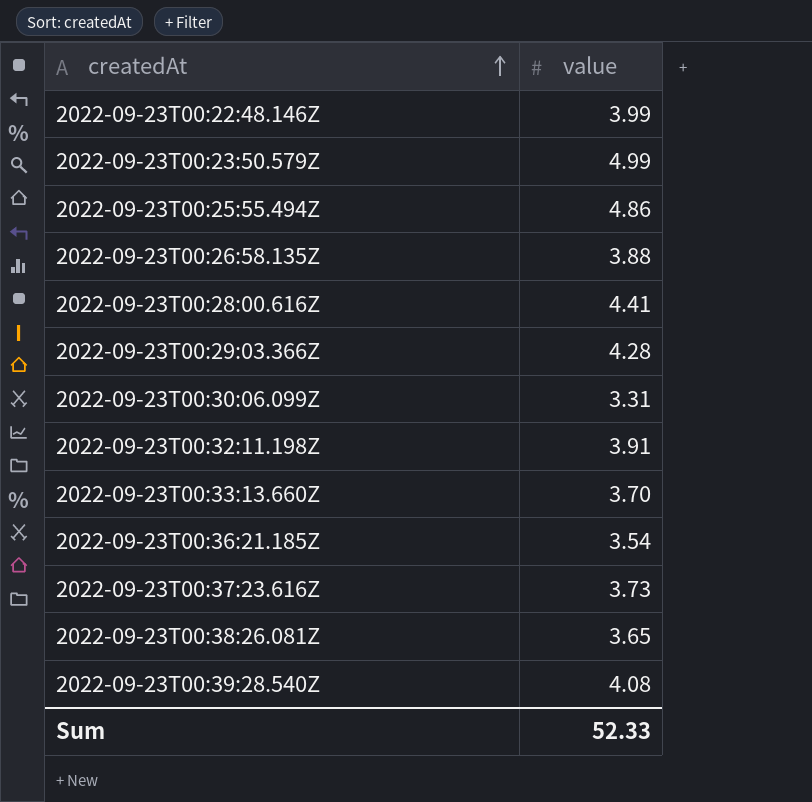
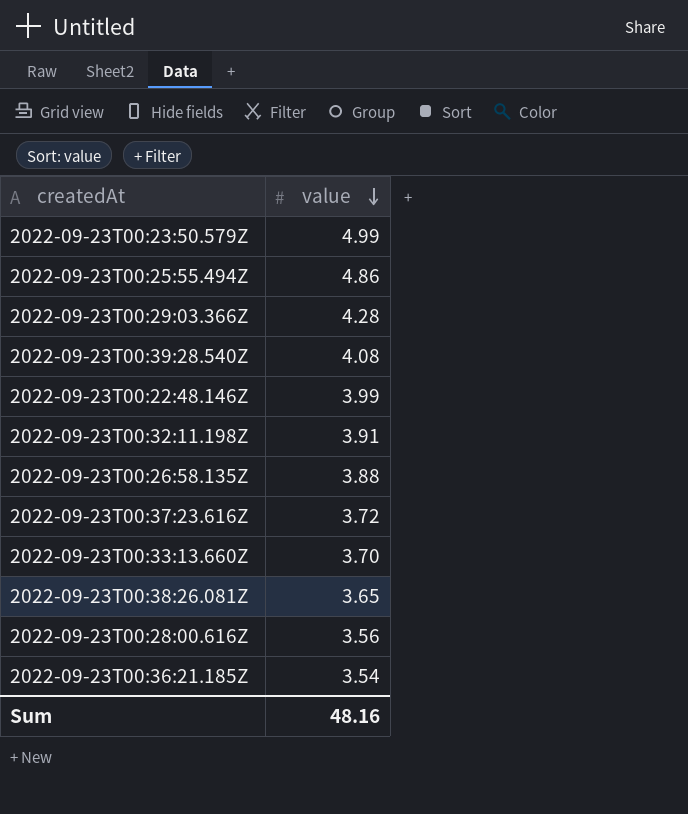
row order: createdAt ascending -> value descending
row 2022-09-23T00:30:06.099Z: 3.31 -> none
2022-09-23T00:37:23.616Z | value: 3.73 -> 3.72
2022-09-23T00:28:00.616Z | value: 4.41 -> 3.56
Sum | value: 52.33 -> 48.16

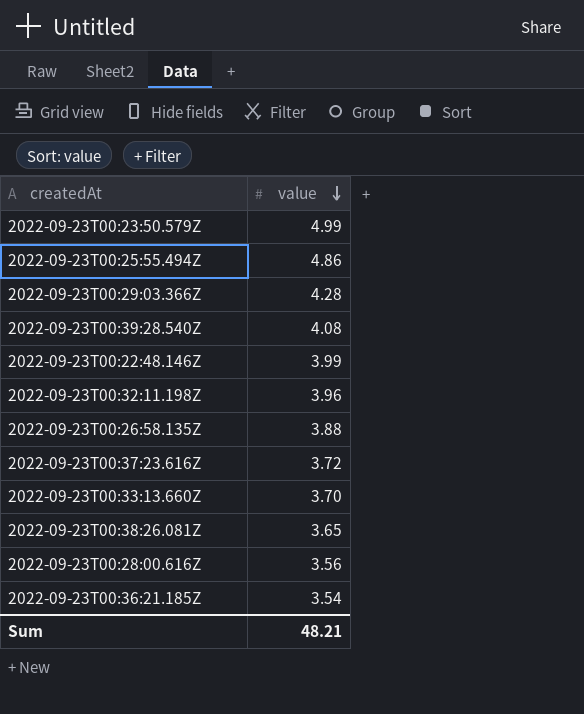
2022-09-23T00:32:11.198Z | value: 3.91 -> 3.96
Sum | value: 48.16 -> 48.21

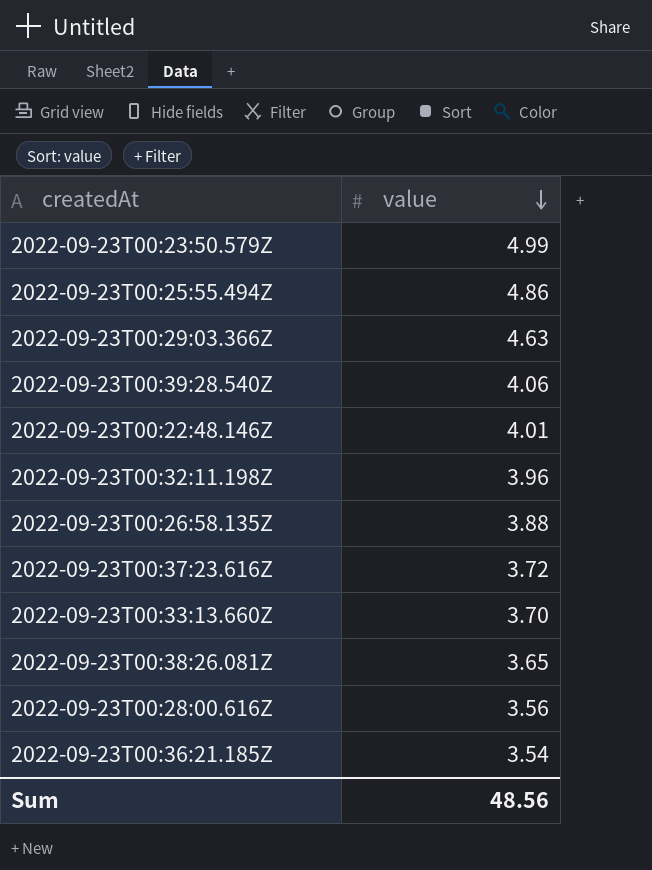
2022-09-23T00:29:03.366Z | value: 4.28 -> 4.63
2022-09-23T00:39:28.540Z | value: 4.08 -> 4.06
2022-09-23T00:22:48.146Z | value: 3.99 -> 4.01
Sum | value: 48.21 -> 48.56

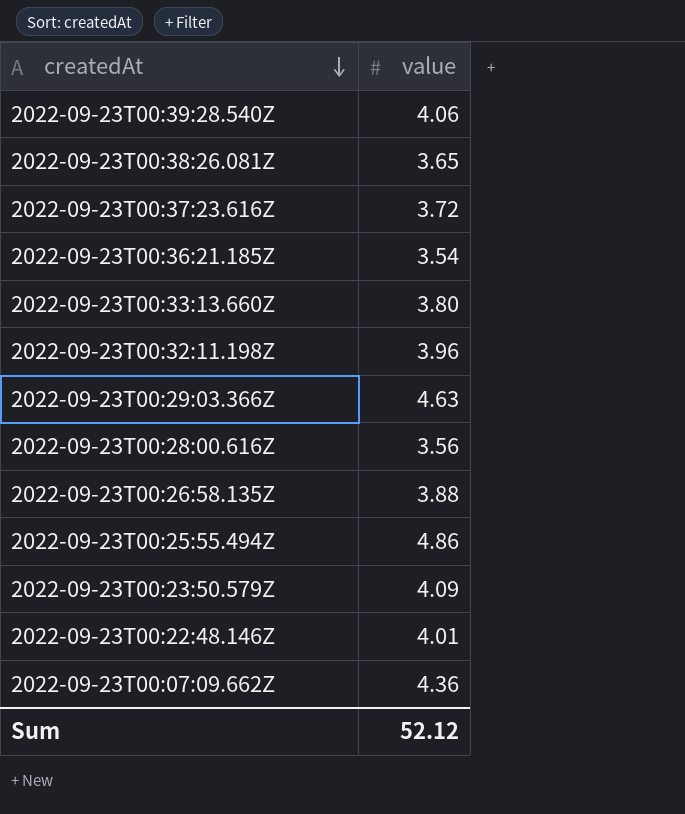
row order: value descending -> createdAt descending
2022-09-23T00:33:13.660Z | value: 3.70 -> 3.80
2022-09-23T00:23:50.579Z | value: 4.99 -> 4.09
row 2022-09-23T00:07:09.662Z: none -> 4.36
Sum | value: 48.56 -> 52.12

